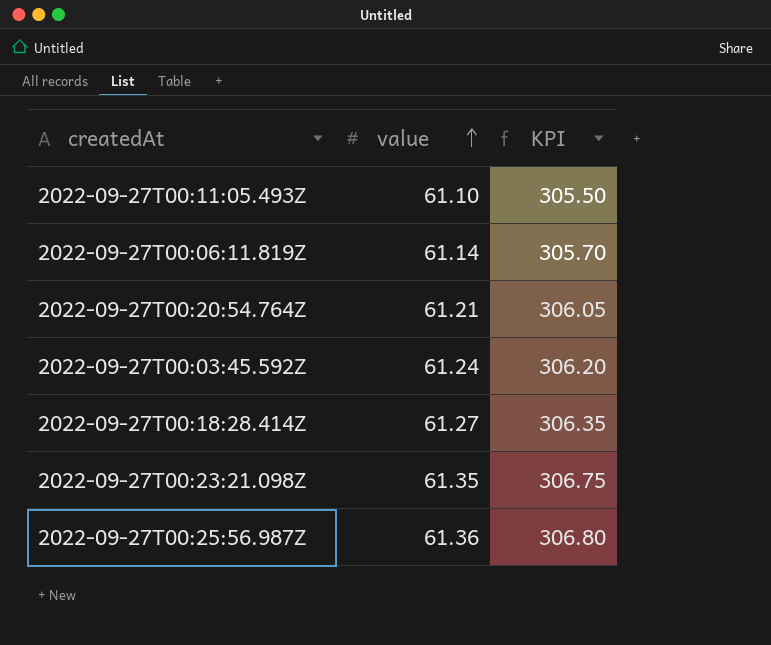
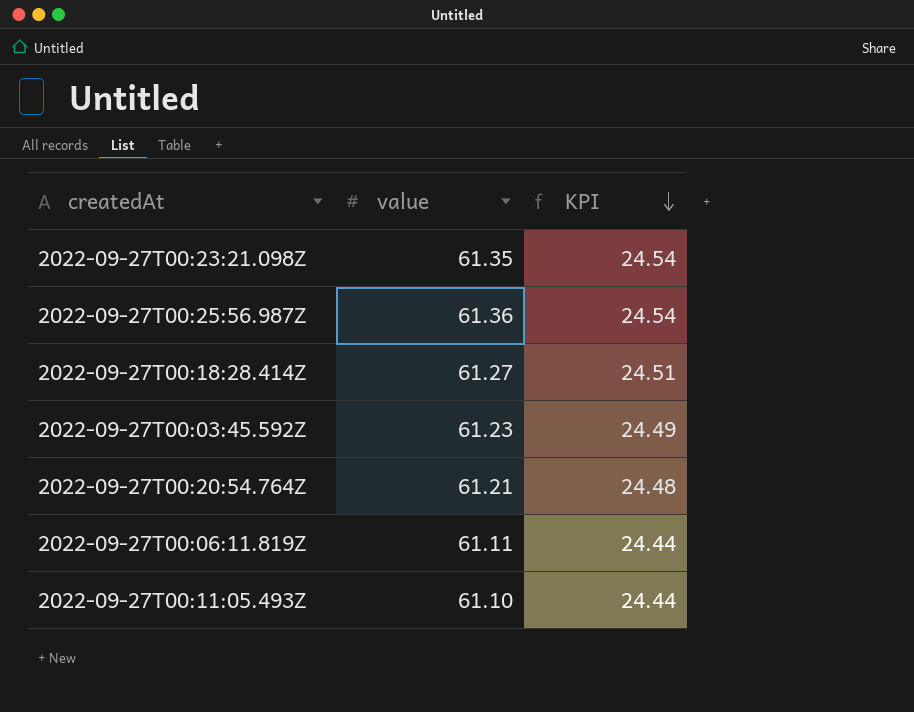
row order: value ascending -> KPI descending
column KPI | formula: [value] * 5 -> [value] * 0.4
2022-09-27T00:03:45.592Z | value: 61.24 -> 61.23
2022-09-27T00:06:11.819Z | value: 61.14 -> 61.11

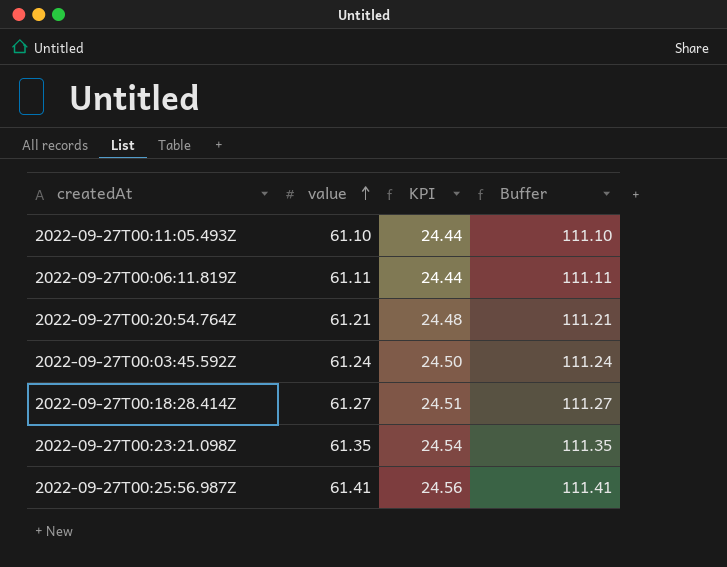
row order: KPI descending -> value ascending
column Buffer | formula: none -> [value] + 50
2022-09-27T00:03:45.592Z | value: 61.23 -> 61.24
2022-09-27T00:03:45.592Z | KPI: 24.49 -> 24.50
2022-09-27T00:25:56.987Z | value: 61.36 -> 61.41
2022-09-27T00:25:56.987Z | KPI: 24.54 -> 24.56

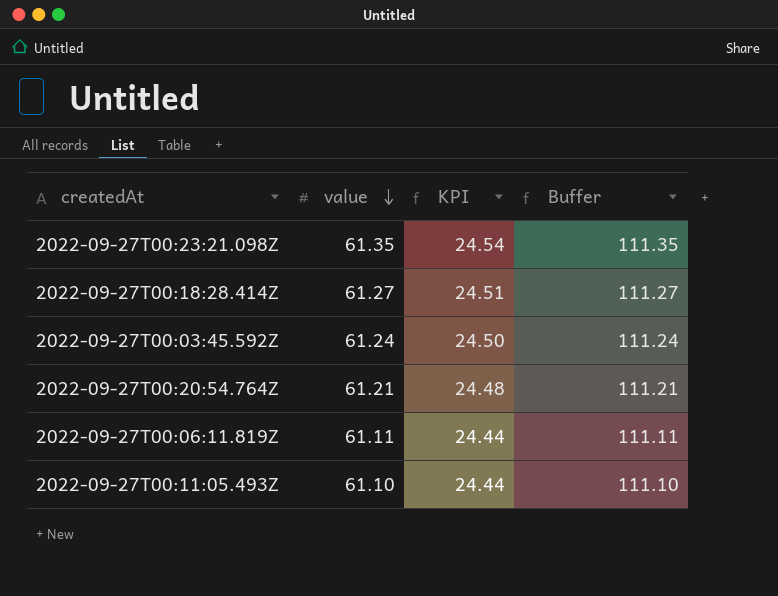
row order: value ascending -> value descending
row 2022-09-27T00:25:56.987Z: 61.41 | 24.56 | 111.41 -> none

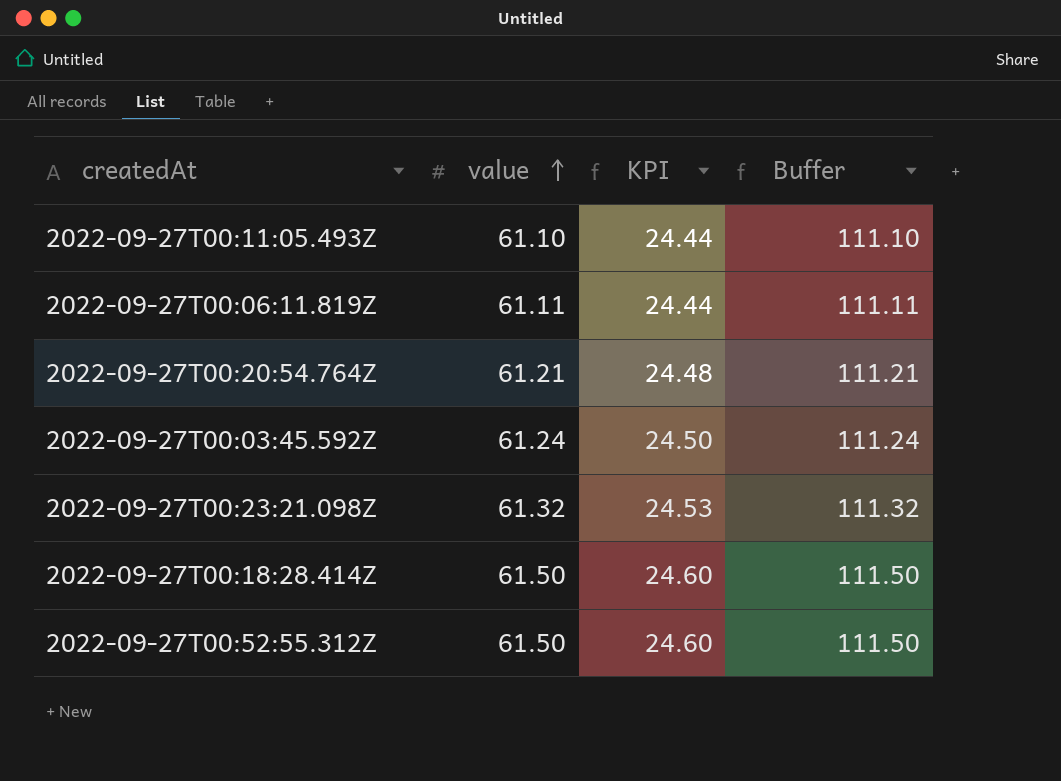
row order: value descending -> value ascending
2022-09-27T00:23:21.098Z | value: 61.35 -> 61.32
2022-09-27T00:23:21.098Z | KPI: 24.54 -> 24.53
2022-09-27T00:23:21.098Z | Buffer: 111.35 -> 111.32
2022-09-27T00:18:28.414Z | value: 61.27 -> 61.50
2022-09-27T00:18:28.414Z | KPI: 24.51 -> 24.60
2022-09-27T00:18:28.414Z | Buffer: 111.27 -> 111.50
row 2022-09-27T00:52:55.312Z: none -> 61.50 | 24.60 | 111.50

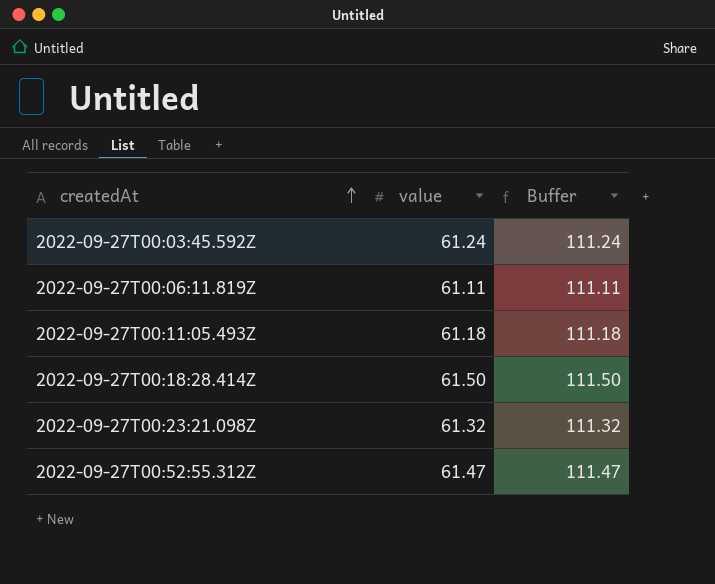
row order: value ascending -> createdAt ascending
column KPI | formula: [value] * 0.4 -> none
row 2022-09-27T00:20:54.764Z: 61.21 | 24.48 | 111.21 -> none
2022-09-27T00:11:05.493Z | value: 61.10 -> 61.18
2022-09-27T00:11:05.493Z | Buffer: 111.10 -> 111.18
2022-09-27T00:52:55.312Z | value: 61.50 -> 61.47
2022-09-27T00:52:55.312Z | Buffer: 111.50 -> 111.47

